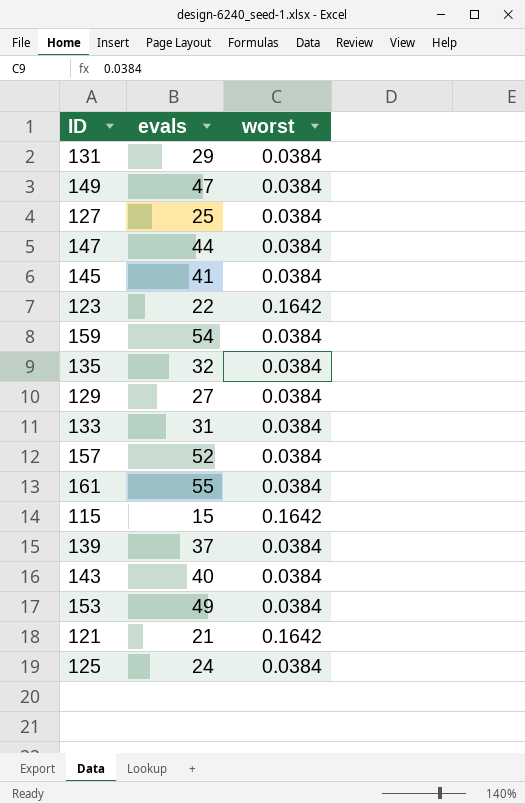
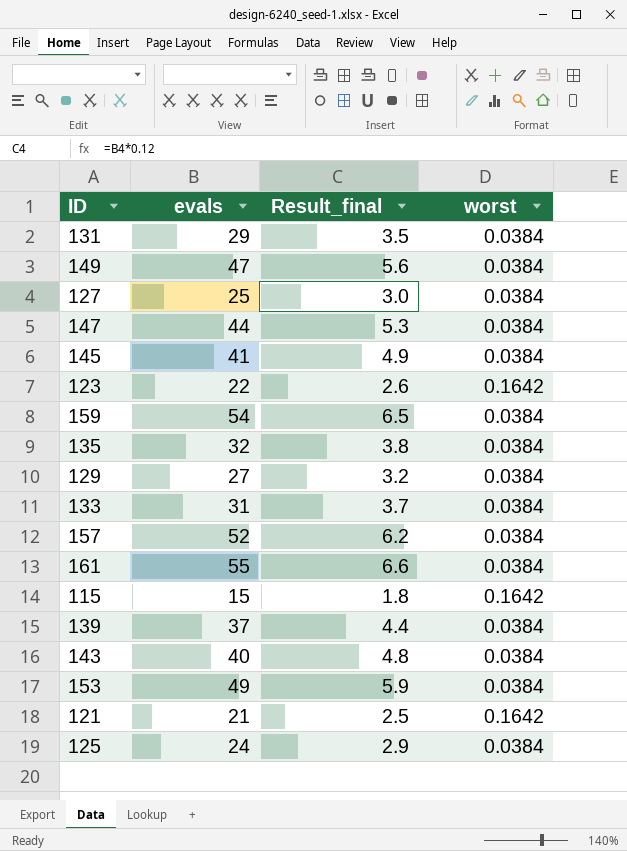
column Result_final | formula: none -> [evals] * 0.12

